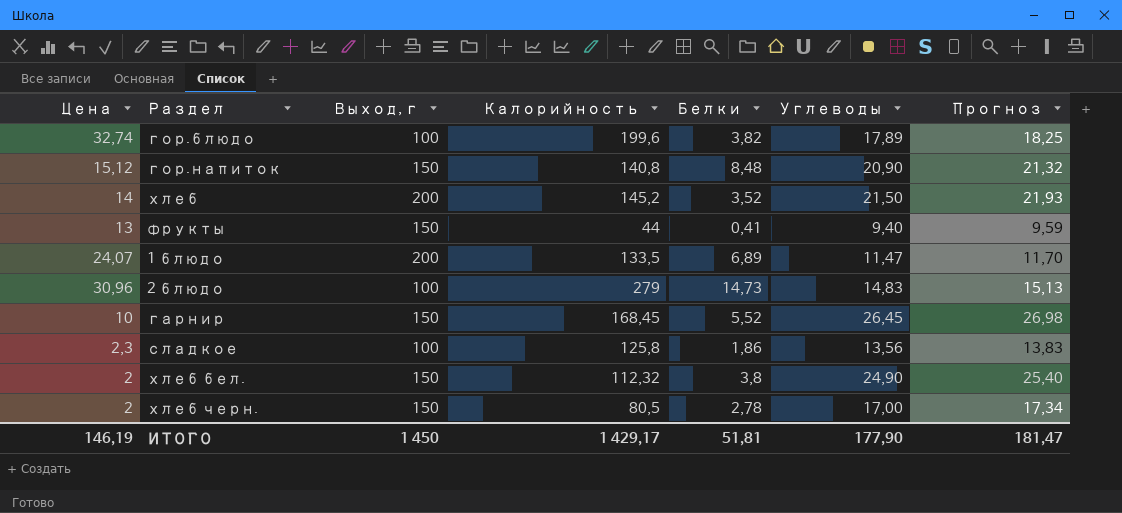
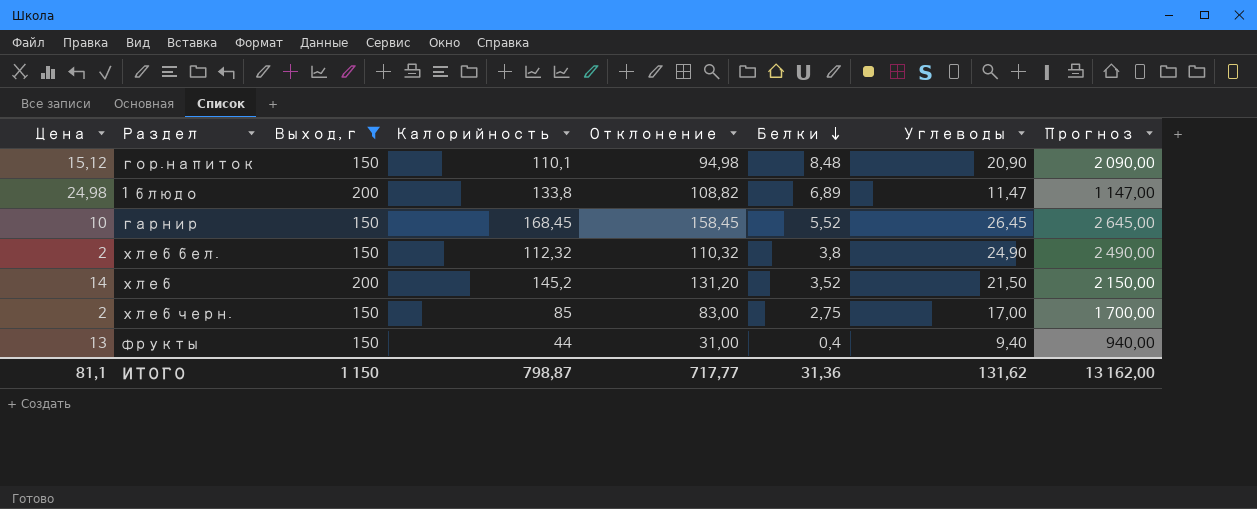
filter: none -> Выход, г != 100
row order: none -> Белки descending
column Отклонение | formula: none -> [Калорийность] - [Цена]
column Прогноз | formula: [Углеводы] * 1,02 -> [Углеводы] * 100
гор.напиток | Калорийность: 140,8 -> 110,1
1 блюдо | Цена: 24,07 -> 24,98
1 блюдо | Калорийность: 133,5 -> 133,8
хлеб черн. | Калорийность: 80,5 -> 85
хлеб черн. | Белки: 2,78 -> 2,75
фрукты | Белки: 0,41 -> 0,4
ИТОГО | Цена: 146,19 -> 81,1
ИТОГО | Выход, г: 1 450 -> 1 150
ИТОГО | Калорийность: 1 429,17 -> 798,87
ИТОГО | Белки: 51,81 -> 31,36
ИТОГО | Углеводы: 177,90 -> 131,62
ИТОГО | Прогноз: 181,47 -> 13 162,00

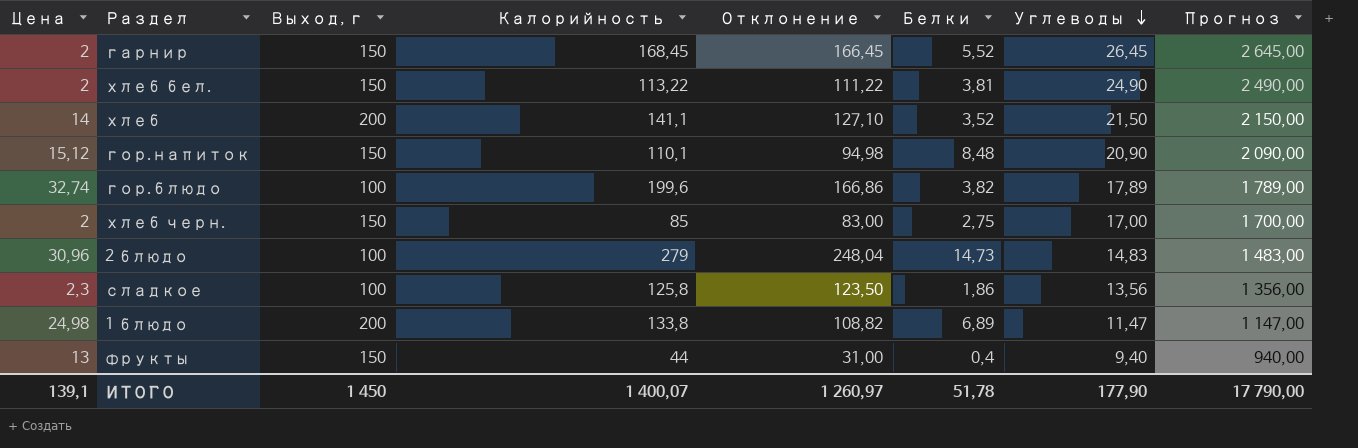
filter: Выход, г != 100 -> none
row order: Белки descending -> Углеводы descending
гарнир | Цена: 10 -> 2
гарнир | Отклонение: 158,45 -> 166,45
хлеб бел. | Калорийность: 112,32 -> 113,22
хлеб бел. | Отклонение: 110,32 -> 111,22
хлеб бел. | Белки: 3,8 -> 3,81
хлеб | Калорийность: 145,2 -> 141,1
хлеб | Отклонение: 131,20 -> 127,10
ИТОГО | Цена: 81,1 -> 139,1
ИТОГО | Выход, г: 1 150 -> 1 450
ИТОГО | Калорийность: 798,87 -> 1 400,07
ИТОГО | Отклонение: 717,77 -> 1 260,97
ИТОГО | Белки: 31,36 -> 51,78
ИТОГО | Углеводы: 131,62 -> 177,90
ИТОГО | Прогноз: 13 162,00 -> 17 790,00

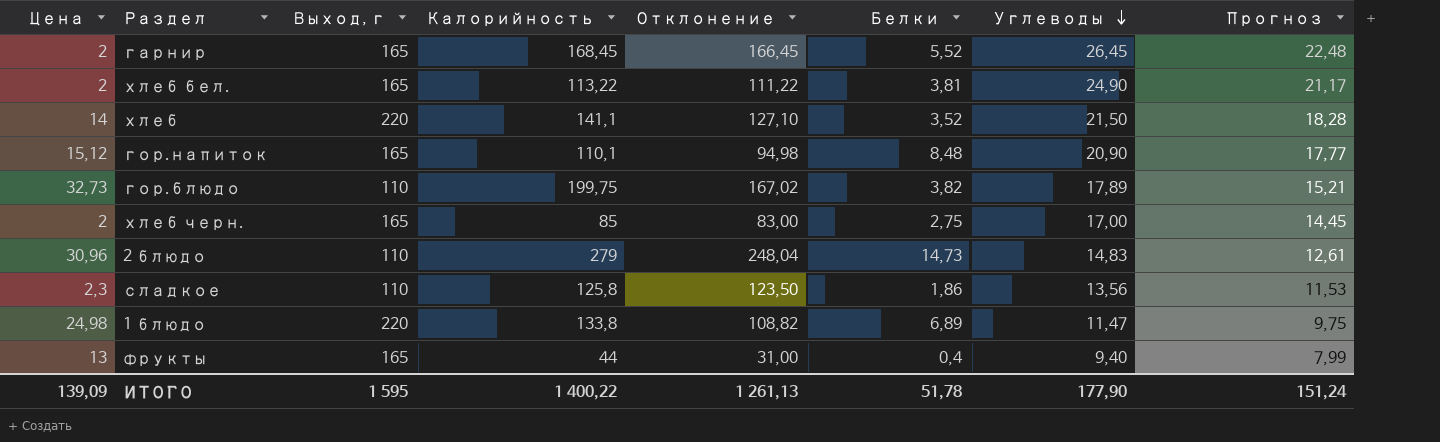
column Прогноз | formula: [Углеводы] * 100 -> [Углеводы] * 0,85
гарнир | Выход, г: 150 -> 165
хлеб бел. | Выход, г: 150 -> 165
хлеб | Выход, г: 200 -> 220
гор.напиток | Выход, г: 150 -> 165
гор.блюдо | Цена: 32,74 -> 32,73
гор.блюдо | Выход, г: 100 -> 110
гор.блюдо | Калорийность: 199,6 -> 199,75
гор.блюдо | Отклонение: 166,86 -> 167,02
хлеб черн. | Выход, г: 150 -> 165
2 блюдо | Выход, г: 100 -> 110
сладкое | Выход, г: 100 -> 110
1 блюдо | Выход, г: 200 -> 220
фрукты | Выход, г: 150 -> 165
ИТОГО | Цена: 139,1 -> 139,09
ИТОГО | Выход, г: 1 450 -> 1 595
ИТОГО | Калорийность: 1 400,07 -> 1 400,22
ИТОГО | Отклонение: 1 260,97 -> 1 261,13
ИТОГО | Прогноз: 17 790,00 -> 151,24

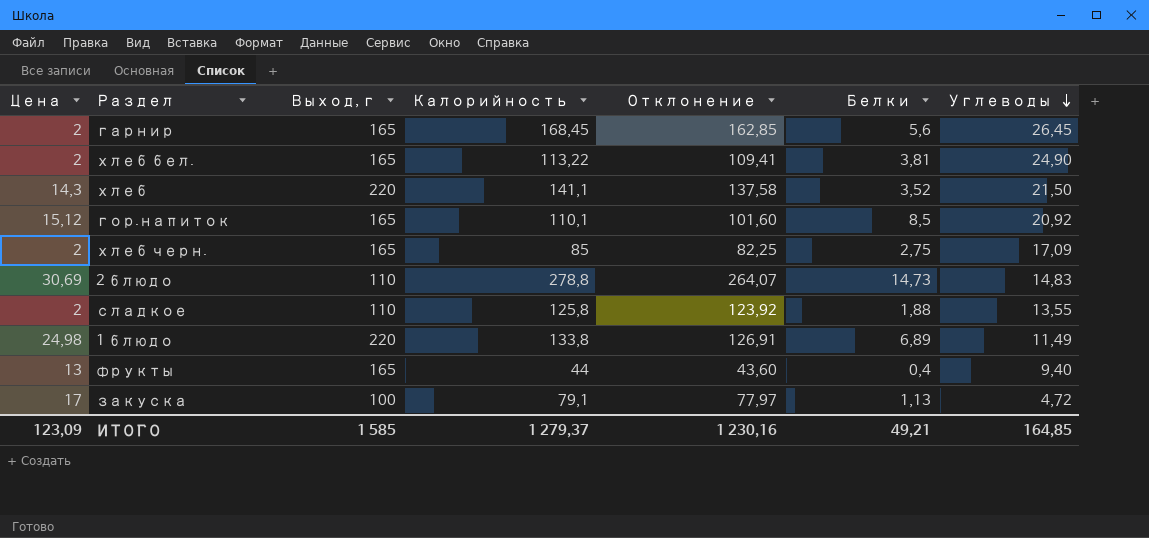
column Прогноз | formula: [Углеводы] * 0,85 -> none
column Отклонение | formula: [Калорийность] - [Цена] -> [Калорийность] - [Белки]
row гор.блюдо: 32,73 | 110 | 199,75 | 167,02 | 3,82 | 17,89 | 15,21 -> none
гарнир | Белки: 5,52 -> 5,6
хлеб | Цена: 14 -> 14,3
гор.напиток | Белки: 8,48 -> 8,5
гор.напиток | Углеводы: 20,90 -> 20,92
хлеб черн. | Углеводы: 17,00 -> 17,09
2 блюдо | Цена: 30,96 -> 30,69
2 блюдо | Калорийность: 279 -> 278,8
сладкое | Цена: 2,3 -> 2
сладкое | Белки: 1,86 -> 1,88
сладкое | Углеводы: 13,56 -> 13,55
1 блюдо | Углеводы: 11,47 -> 11,49
row закуска: none -> 17 | 100 | 79,1 | 77,97 | 1,13 | 4,72
ИТОГО | Цена: 139,09 -> 123,09
ИТОГО | Выход, г: 1 595 -> 1 585
ИТОГО | Калорийность: 1 400,22 -> 1 279,37
ИТОГО | Отклонение: 1 261,13 -> 1 230,16
ИТОГО | Белки: 51,78 -> 49,21
ИТОГО | Углеводы: 177,90 -> 164,85

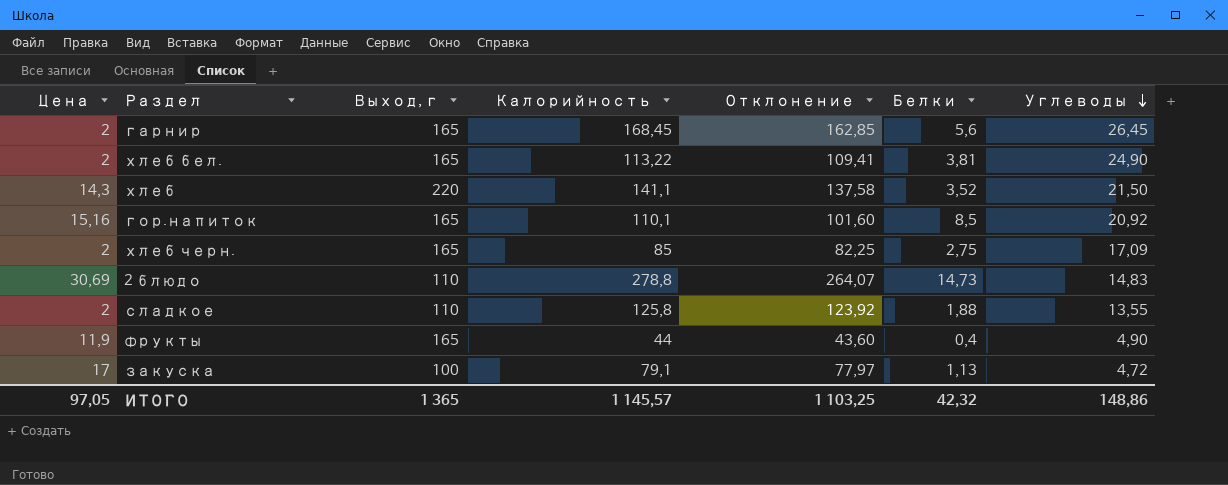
row 1 блюдо: 24,98 | 220 | 133,8 | 126,91 | 6,89 | 11,49 -> none
гор.напиток | Цена: 15,12 -> 15,16
фрукты | Цена: 13 -> 11,9
фрукты | Углеводы: 9,40 -> 4,90
ИТОГО | Цена: 123,09 -> 97,05
ИТОГО | Выход, г: 1 585 -> 1 365
ИТОГО | Калорийность: 1 279,37 -> 1 145,57
ИТОГО | Отклонение: 1 230,16 -> 1 103,25
ИТОГО | Белки: 49,21 -> 42,32
ИТОГО | Углеводы: 164,85 -> 148,86

